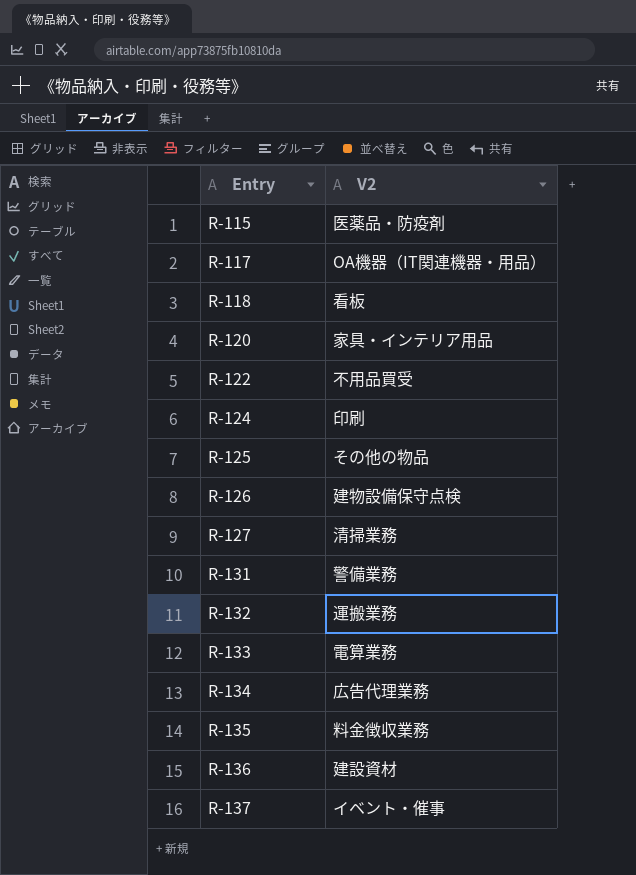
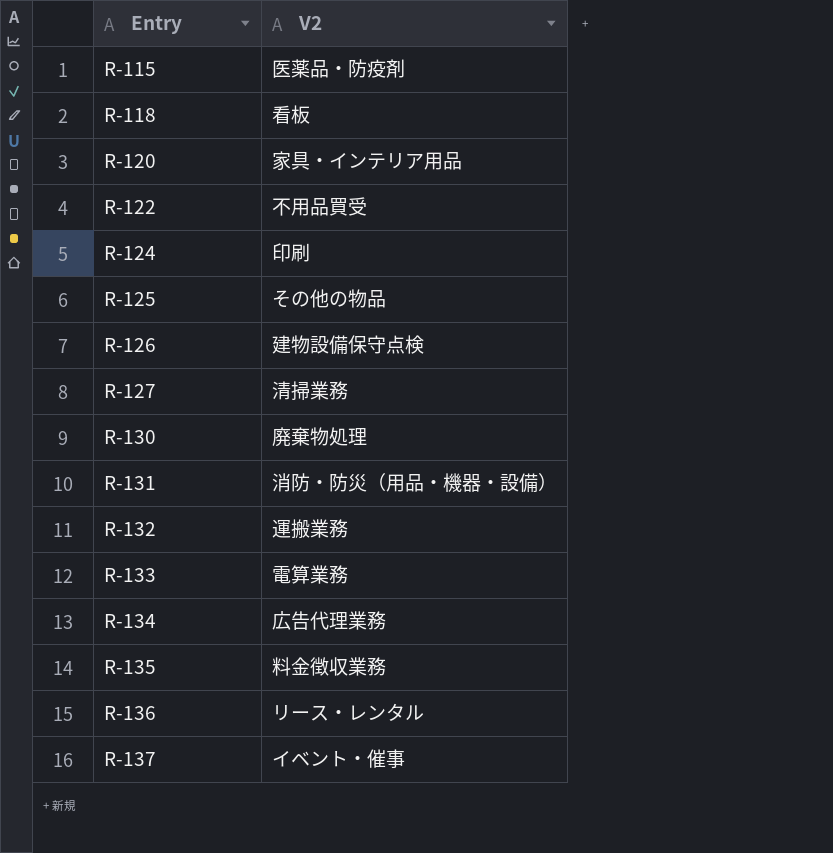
row R-117: OA機器（IT関連機器・用品） -> none
row R-130: none -> 廃棄物処理
R-131 | V2: 警備業務 -> 消防・防災（用品・機器・設備）
R-136 | V2: 建設資材 -> リース・レンタル

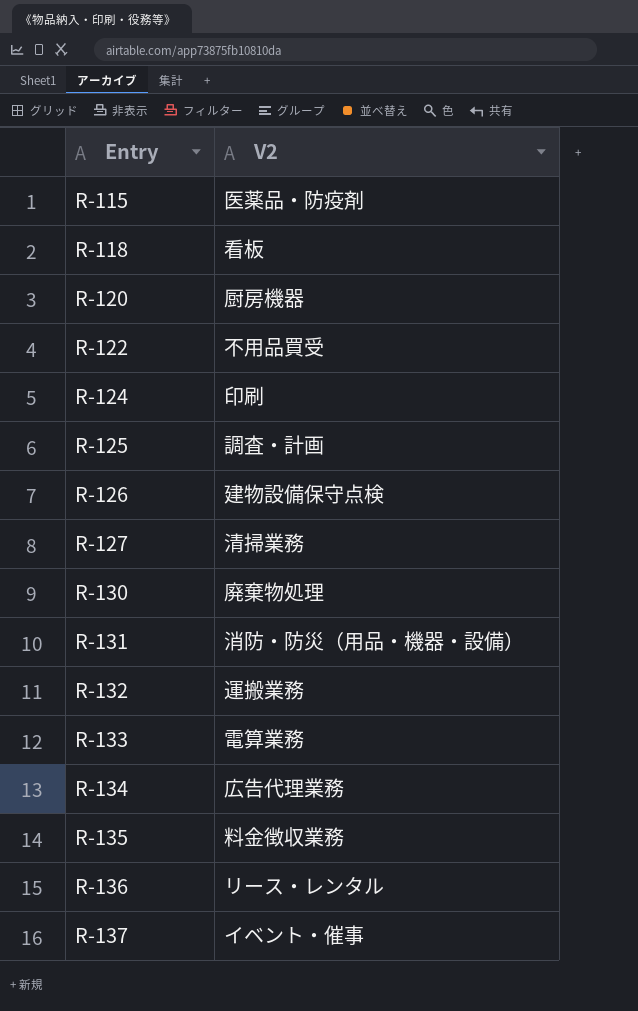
R-120 | V2: 家具・インテリア用品 -> 厨房機器
R-125 | V2: その他の物品 -> 調査・計画

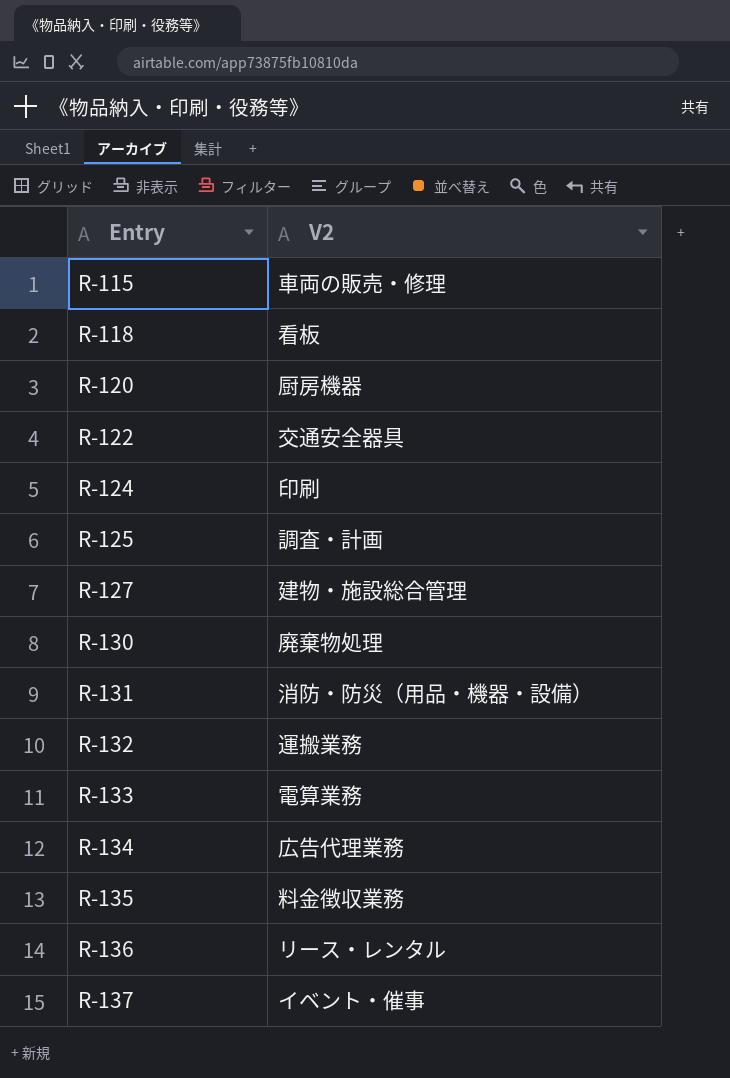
row R-126: 建物設備保守点検 -> none
R-115 | V2: 医薬品・防疫剤 -> 車両の販売・修理
R-122 | V2: 不用品買受 -> 交通安全器具
R-127 | V2: 清掃業務 -> 建物・施設総合管理

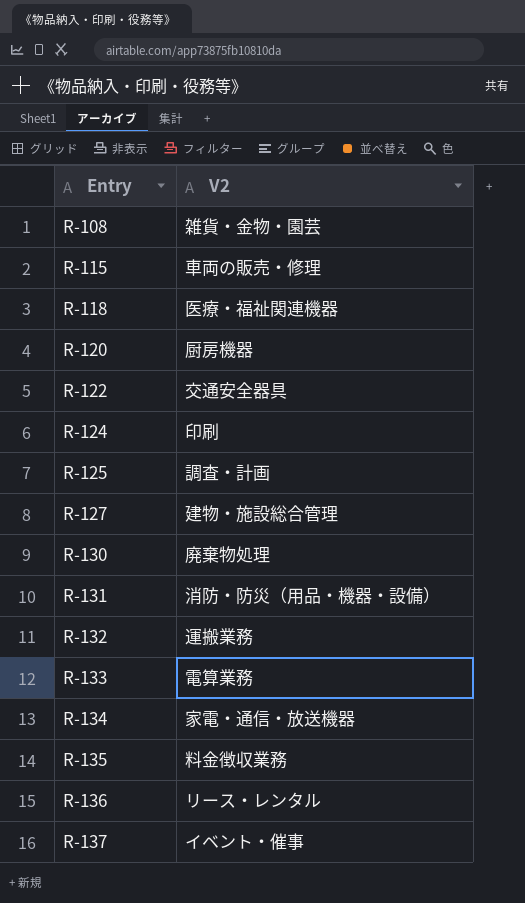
row R-108: none -> 雑貨・金物・園芸
R-118 | V2: 看板 -> 医療・福祉関連機器
R-134 | V2: 広告代理業務 -> 家電・通信・放送機器

